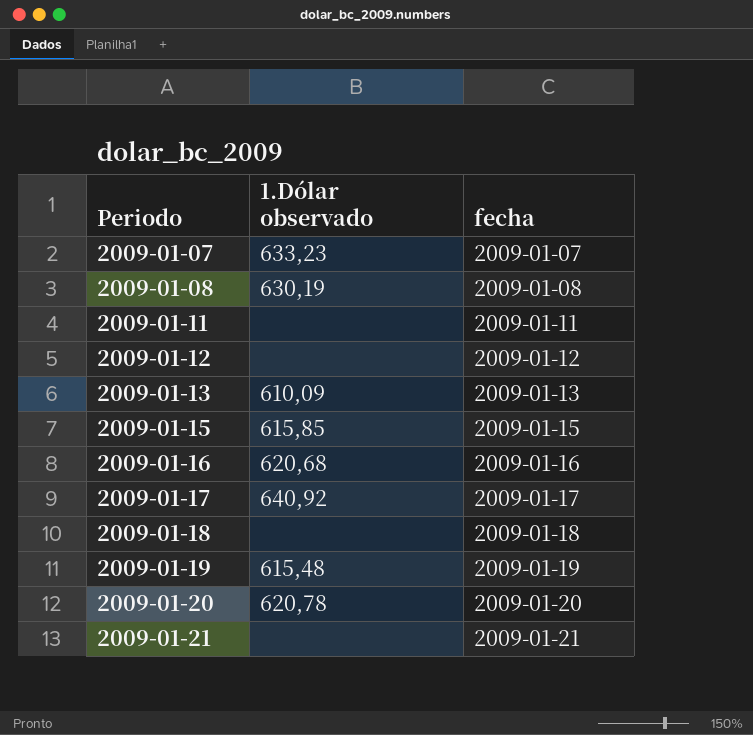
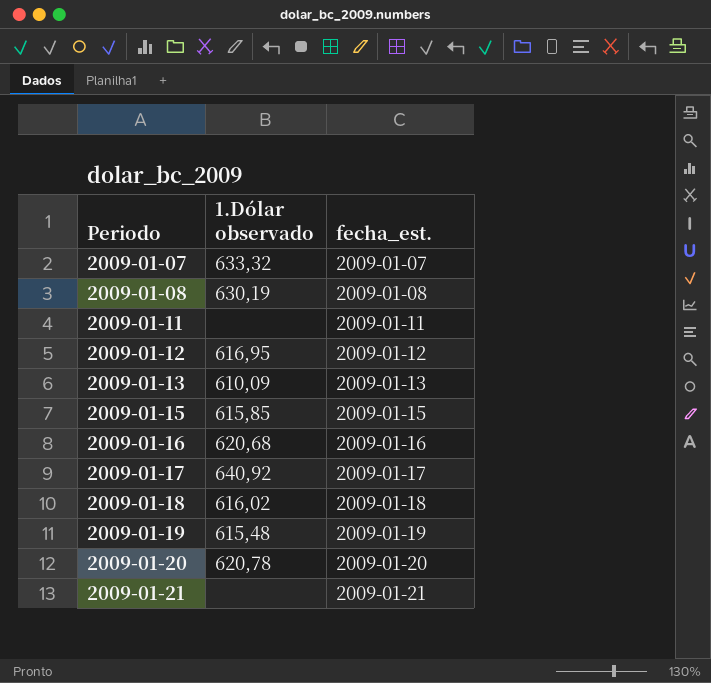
column name: fecha -> fecha_est.
2009-01-07 | 1.Dólar observado: 633,23 -> 633,32
2009-01-12 | 1.Dólar observado: none -> 616,95
2009-01-18 | 1.Dólar observado: none -> 616,02

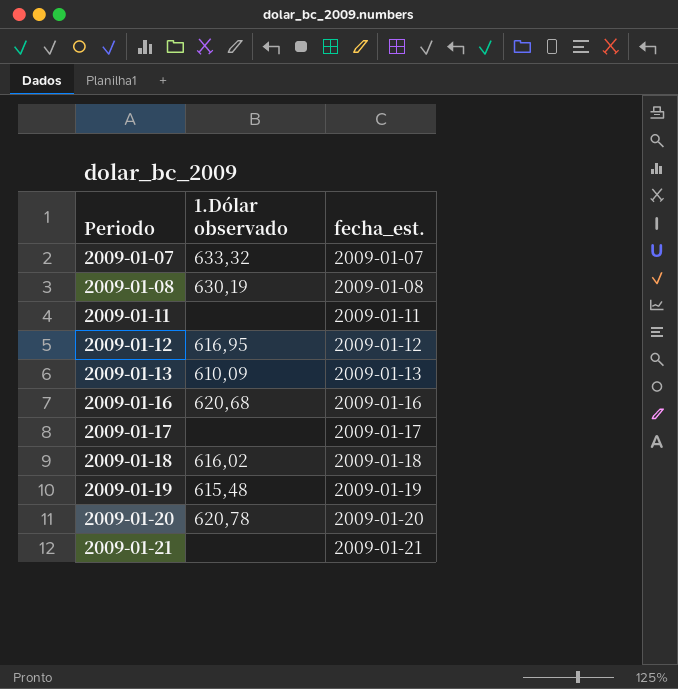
row 2009-01-15: 615,85 | 2009-01-15 -> none
2009-01-17 | 1.Dólar observado: 640,92 -> none

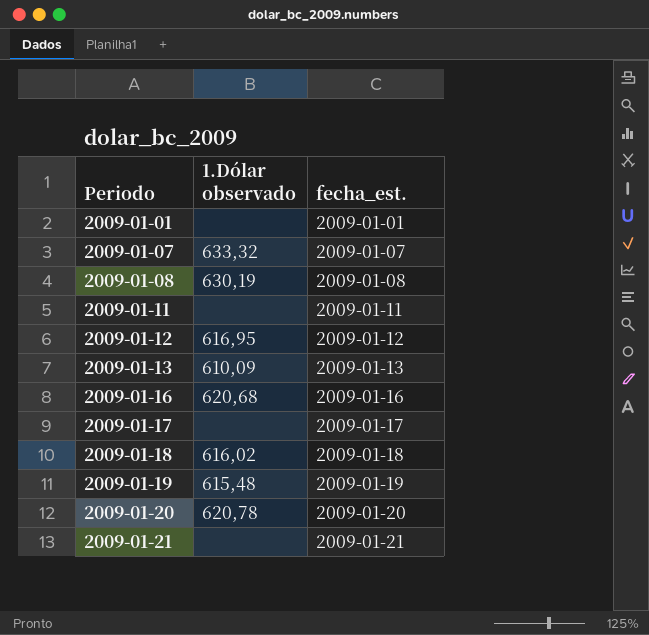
row 2009-01-01: none -> none | 2009-01-01

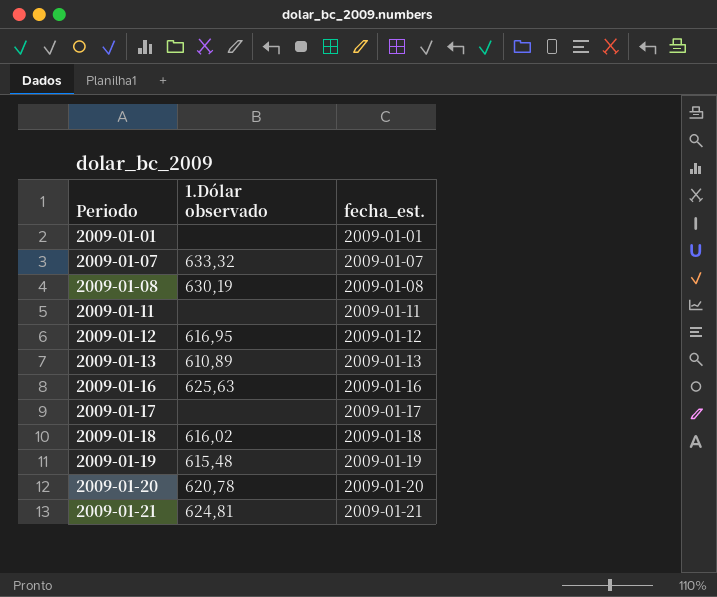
2009-01-13 | 1.Dólar observado: 610,09 -> 610,89
2009-01-16 | 1.Dólar observado: 620,68 -> 625,63
2009-01-21 | 1.Dólar observado: none -> 624,81

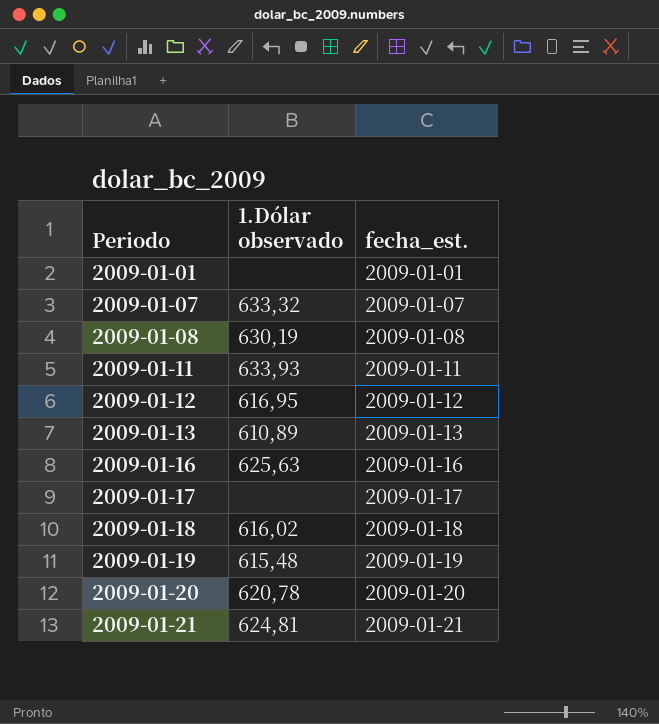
2009-01-11 | 1.Dólar observado: none -> 633,93

